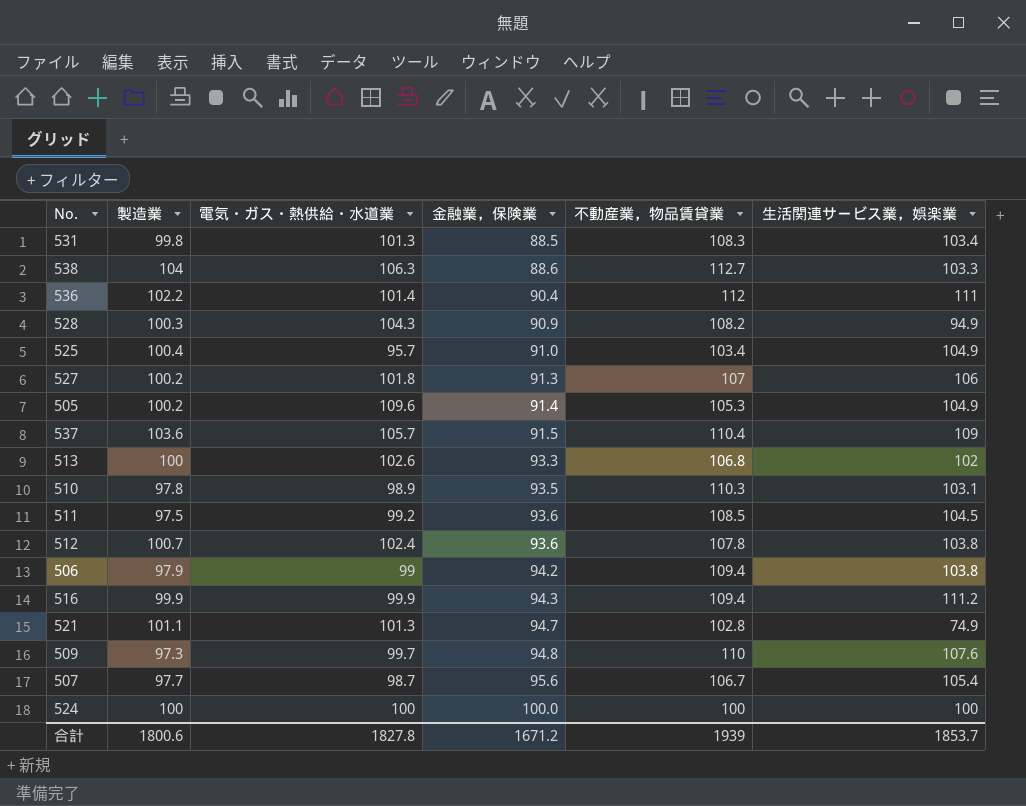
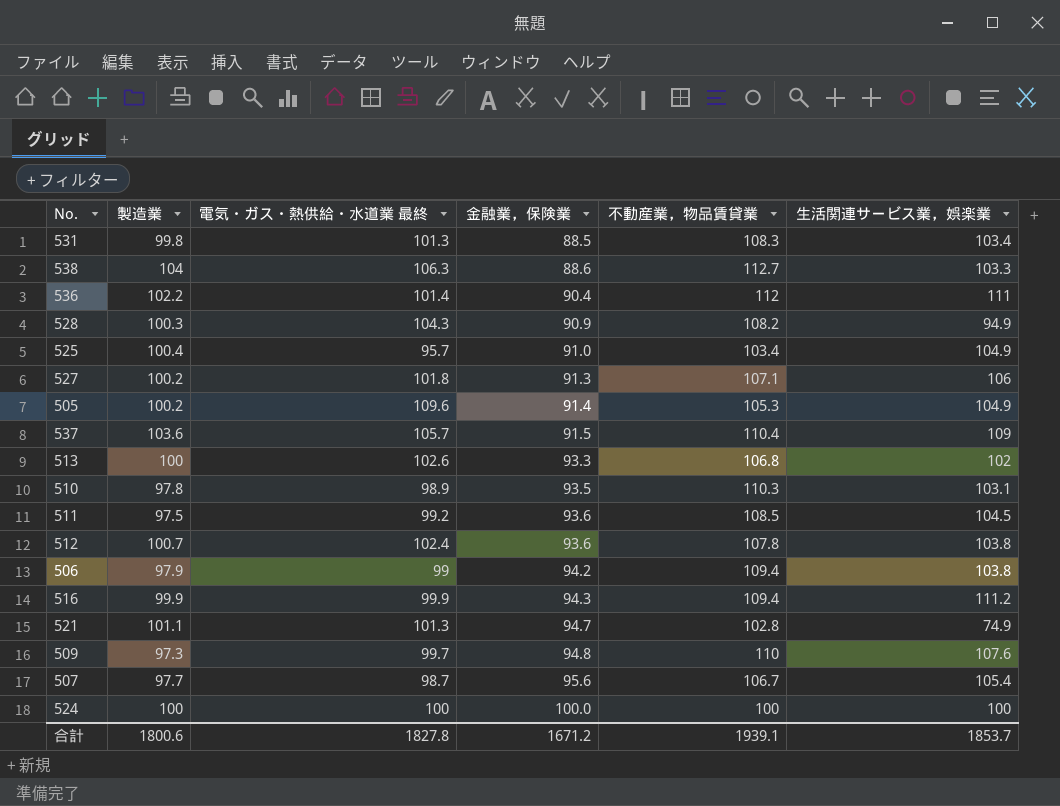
column name: 電気・ガス・熱供給・水道業 -> 電気・ガス・熱供給・水道業 最終
527 | 不動産業，物品賃貸業: 107 -> 107.1
合計 | 不動産業，物品賃貸業: 1939 -> 1939.1

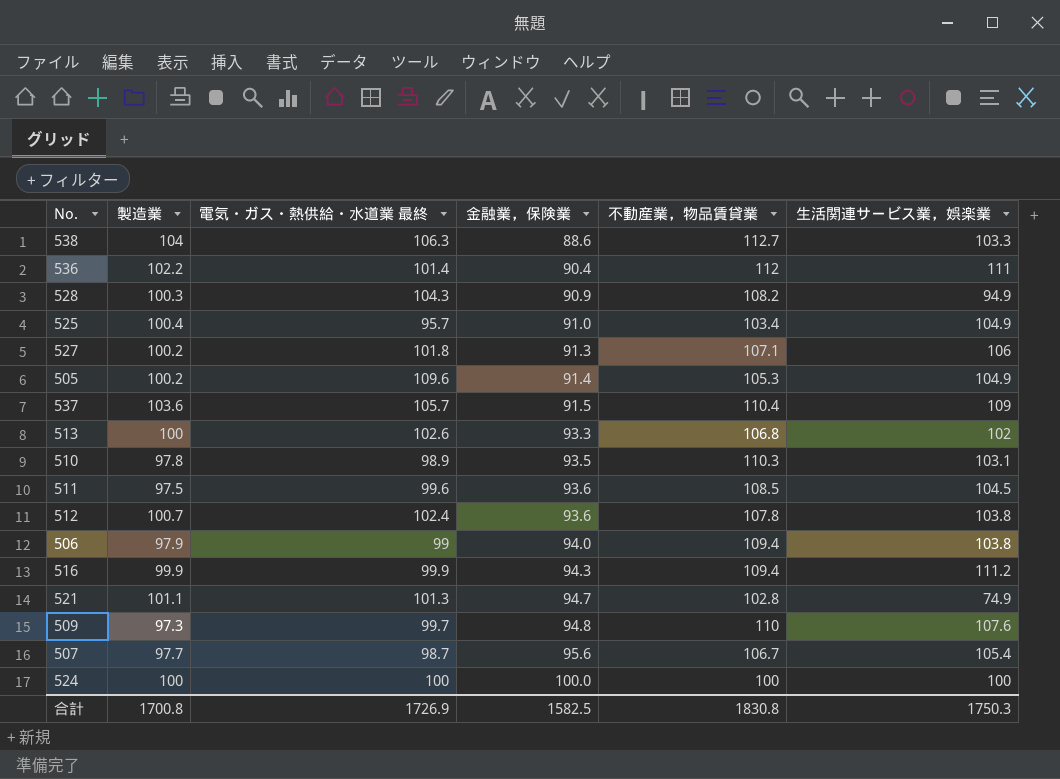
row 531: 99.8 | 101.3 | 88.5 | 108.3 | 103.4 -> none
511 | 電気・ガス・熱供給・水道業 最終: 99.2 -> 99.6
506 | 金融業，保険業: 94.2 -> 94.0
合計 | 製造業: 1800.6 -> 1700.8
合計 | 電気・ガス・熱供給・水道業 最終: 1827.8 -> 1726.9
合計 | 金融業，保険業: 1671.2 -> 1582.5
合計 | 不動産業，物品賃貸業: 1939.1 -> 1830.8
合計 | 生活関連サービス業，娯楽業: 1853.7 -> 1750.3

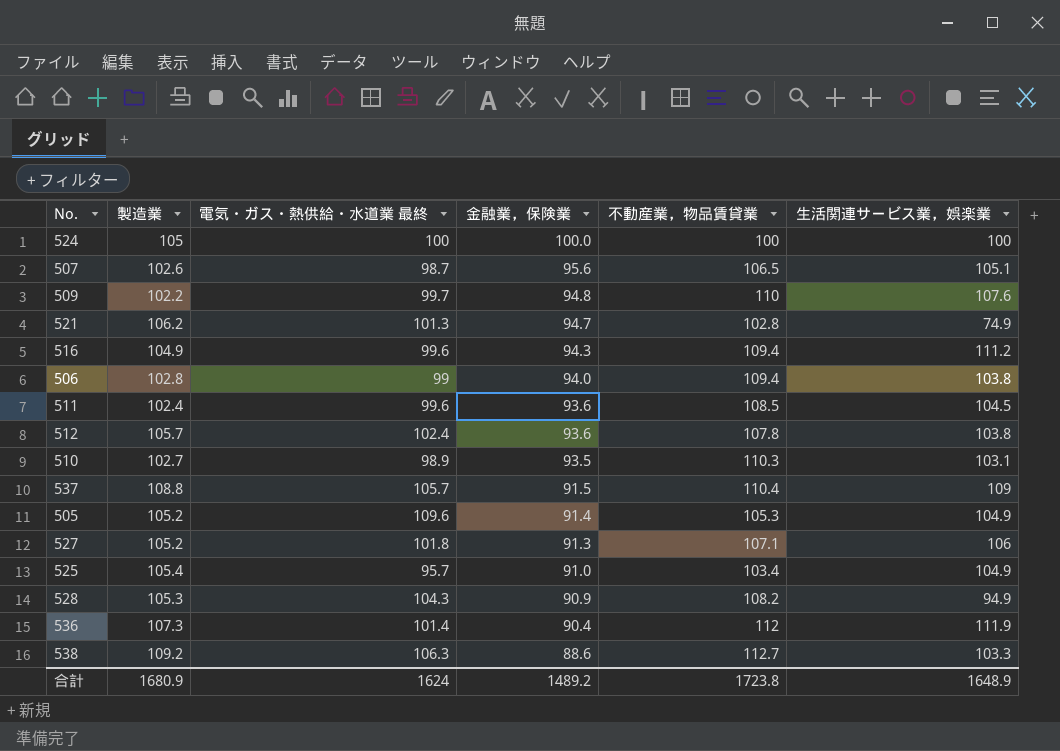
row order: 金融業，保険業 ascending -> 金融業，保険業 descending
row 513: 100 | 102.6 | 93.3 | 106.8 | 102 -> none
524 | 製造業: 100 -> 105
507 | 製造業: 97.7 -> 102.6
507 | 不動産業，物品賃貸業: 106.7 -> 106.5
507 | 生活関連サービス業，娯楽業: 105.4 -> 105.1
509 | 製造業: 97.3 -> 102.2
521 | 製造業: 101.1 -> 106.2
516 | 製造業: 99.9 -> 104.9
516 | 電気・ガス・熱供給・水道業 最終: 99.9 -> 99.6
506 | 製造業: 97.9 -> 102.8
511 | 製造業: 97.5 -> 102.4
512 | 製造業: 100.7 -> 105.7
510 | 製造業: 97.8 -> 102.7
537 | 製造業: 103.6 -> 108.8
505 | 製造業: 100.2 -> 105.2
527 | 製造業: 100.2 -> 105.2
525 | 製造業: 100.4 -> 105.4
528 | 製造業: 100.3 -> 105.3
536 | 製造業: 102.2 -> 107.3
536 | 生活関連サービス業，娯楽業: 111 -> 111.9
538 | 製造業: 104 -> 109.2
合計 | 製造業: 1700.8 -> 1680.9
合計 | 電気・ガス・熱供給・水道業 最終: 1726.9 -> 1624
合計 | 金融業，保険業: 1582.5 -> 1489.2
合計 | 不動産業，物品賃貸業: 1830.8 -> 1723.8
合計 | 生活関連サービス業，娯楽業: 1750.3 -> 1648.9

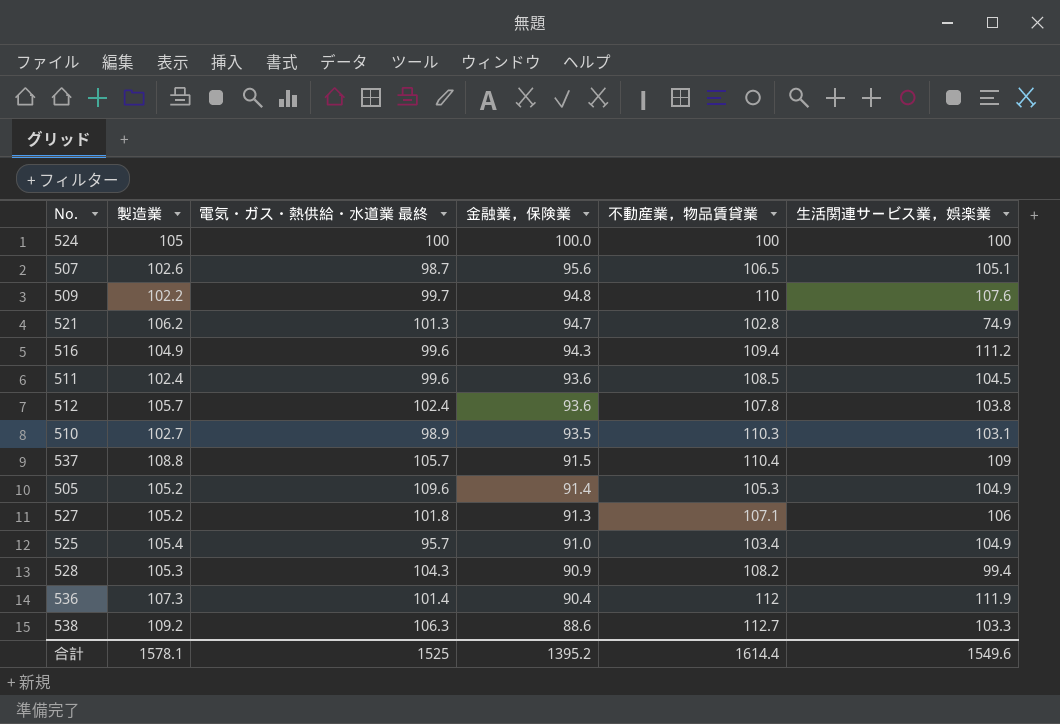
row 506: 102.8 | 99 | 94.0 | 109.4 | 103.8 -> none
528 | 生活関連サービス業，娯楽業: 94.9 -> 99.4
合計 | 製造業: 1680.9 -> 1578.1
合計 | 電気・ガス・熱供給・水道業 最終: 1624 -> 1525
合計 | 金融業，保険業: 1489.2 -> 1395.2
合計 | 不動産業，物品賃貸業: 1723.8 -> 1614.4
合計 | 生活関連サービス業，娯楽業: 1648.9 -> 1549.6

